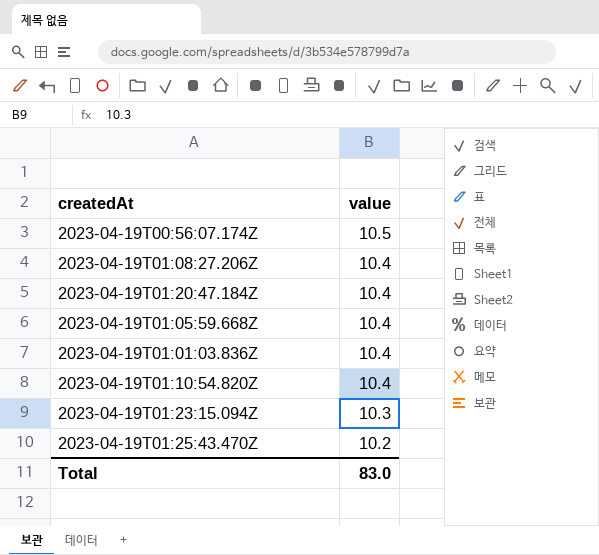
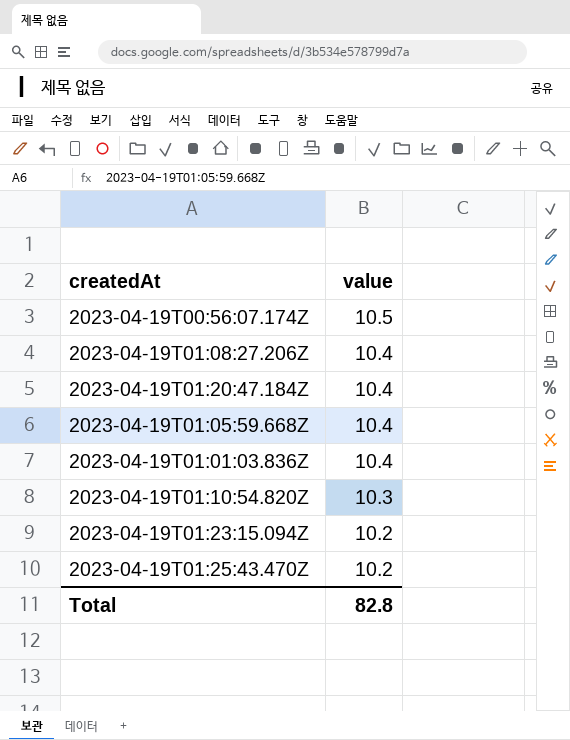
2023-04-19T01:10:54.820Z | value: 10.4 -> 10.3
2023-04-19T01:23:15.094Z | value: 10.3 -> 10.2
Total | value: 83.0 -> 82.8

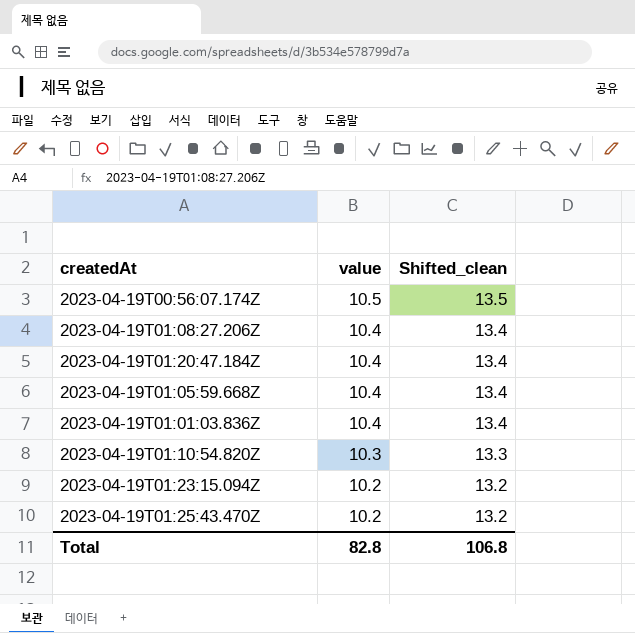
column Shifted_clean | formula: none -> [value] + 3

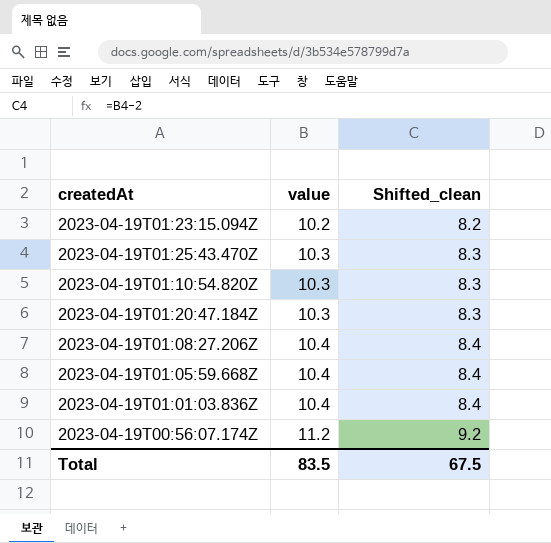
row order: value descending -> value ascending
column Shifted_clean | formula: [value] + 3 -> [value] - 2
2023-04-19T01:25:43.470Z | value: 10.2 -> 10.3
2023-04-19T01:20:47.184Z | value: 10.4 -> 10.3
2023-04-19T00:56:07.174Z | value: 10.5 -> 11.2
Total | value: 82.8 -> 83.5
Total | Shifted_clean: 106.8 -> 67.5

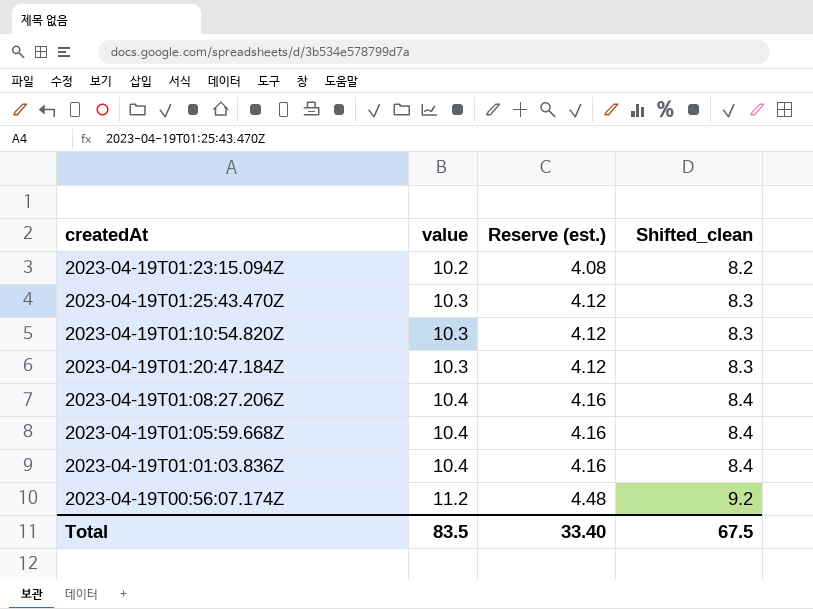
column Reserve (est.) | formula: none -> [value] * 0.4

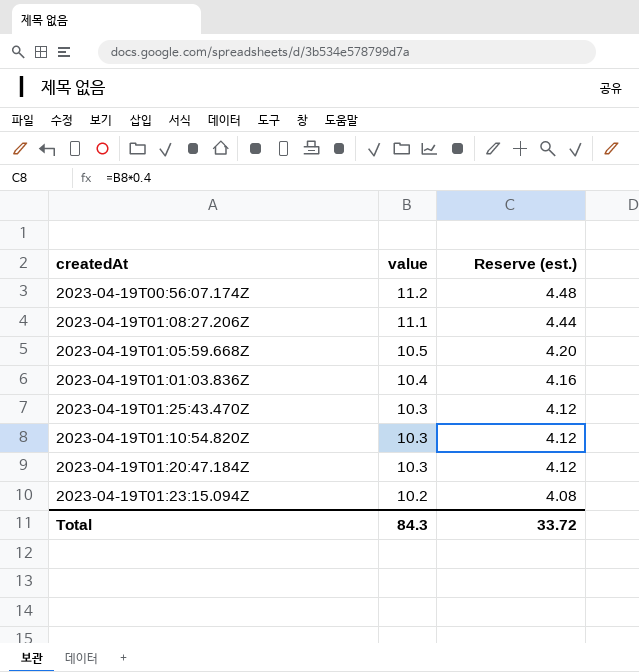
row order: value ascending -> value descending
column Shifted_clean | formula: [value] - 2 -> none
2023-04-19T01:08:27.206Z | value: 10.4 -> 11.1
2023-04-19T01:08:27.206Z | Reserve (est.): 4.16 -> 4.44
2023-04-19T01:05:59.668Z | value: 10.4 -> 10.5
2023-04-19T01:05:59.668Z | Reserve (est.): 4.16 -> 4.20
Total | value: 83.5 -> 84.3
Total | Reserve (est.): 33.40 -> 33.72

